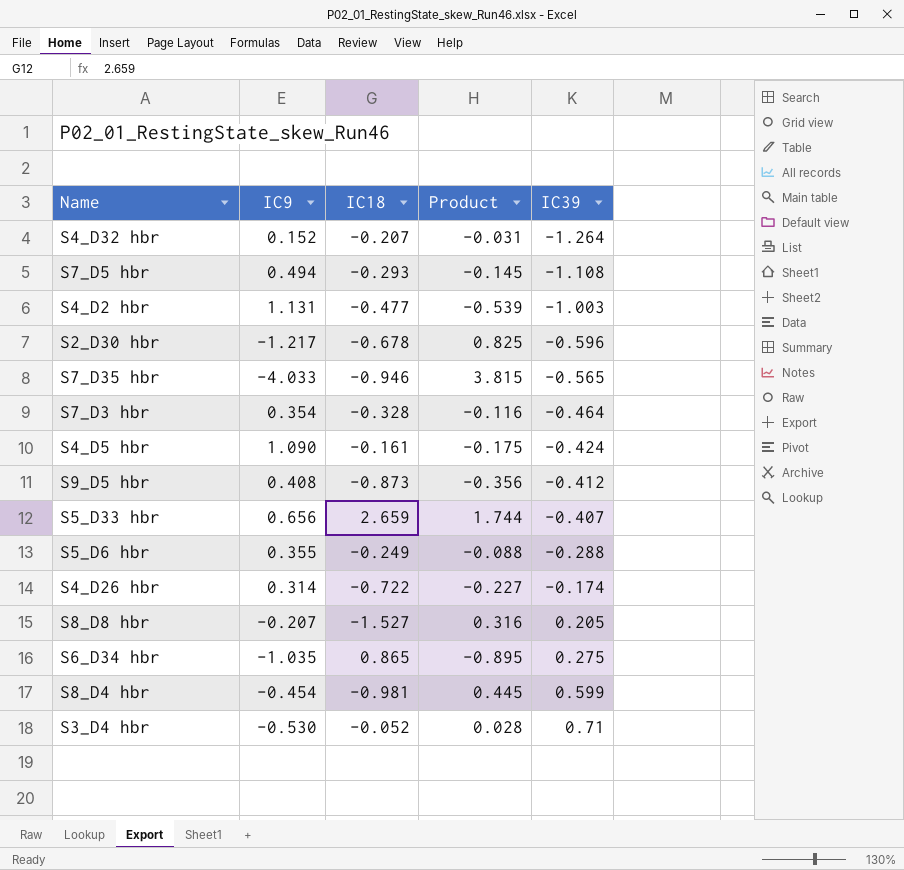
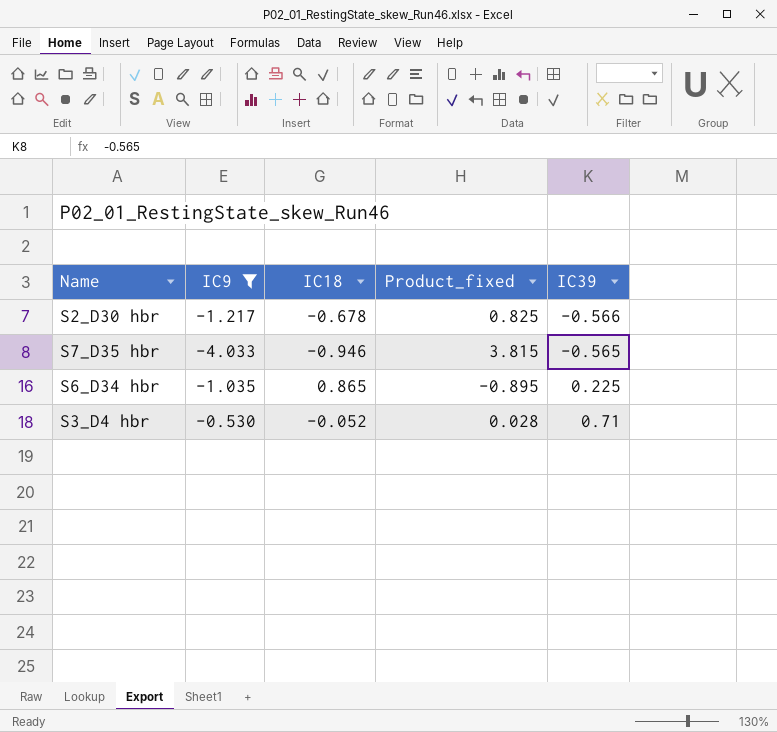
filter: none -> IC9 <= -0.530
column name: Product -> Product_fixed
S2_D30 hbr | IC39: -0.596 -> -0.566
S6_D34 hbr | IC39: 0.275 -> 0.225

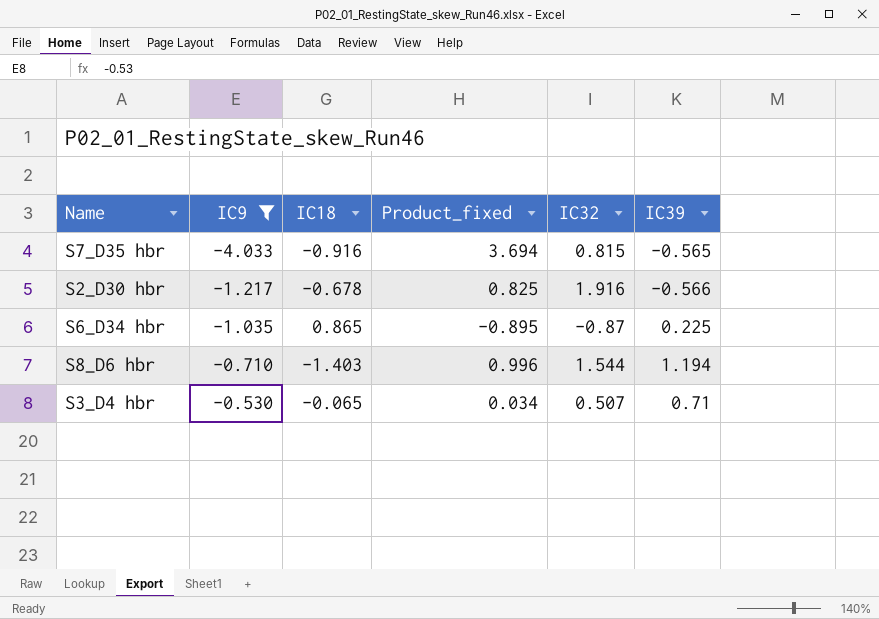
row order: IC39 ascending -> IC9 ascending
column IC32 | position: none -> 5
S7_D35 hbr | IC18: -0.946 -> -0.916
S7_D35 hbr | Product_fixed: 3.815 -> 3.694
row S8_D6 hbr: none -> -0.710 | -1.403 | 0.996 | 1.544 | 1.194
S3_D4 hbr | IC18: -0.052 -> -0.065
S3_D4 hbr | Product_fixed: 0.028 -> 0.034

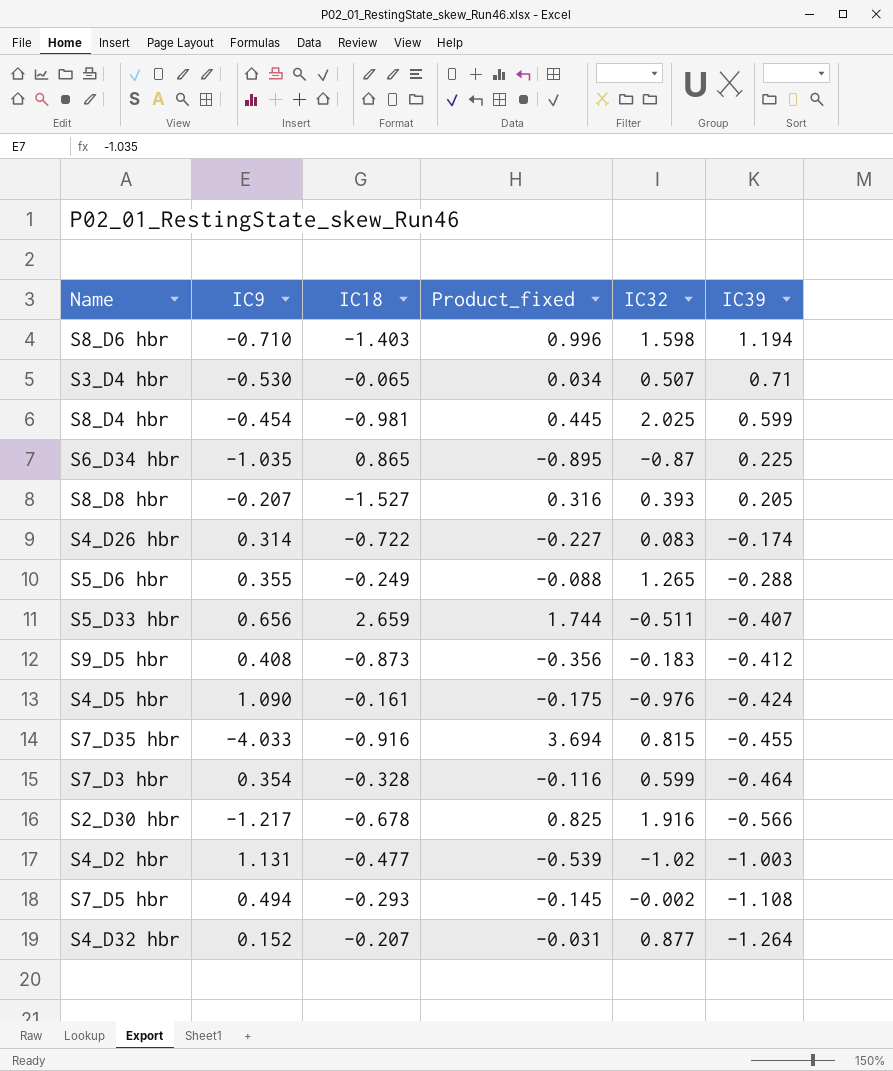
filter: IC9 <= -0.530 -> none
row order: IC9 ascending -> IC39 descending
S8_D6 hbr | IC32: 1.544 -> 1.598
S7_D35 hbr | IC39: -0.565 -> -0.455

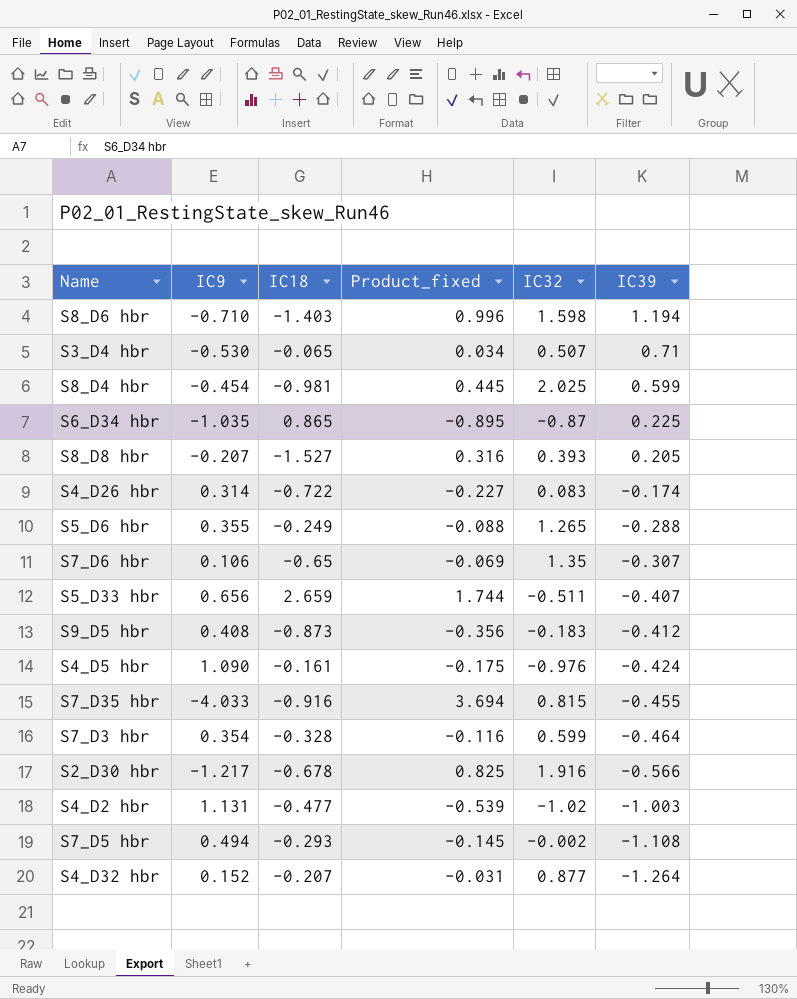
row S7_D6 hbr: none -> 0.106 | -0.65 | -0.069 | 1.35 | -0.307

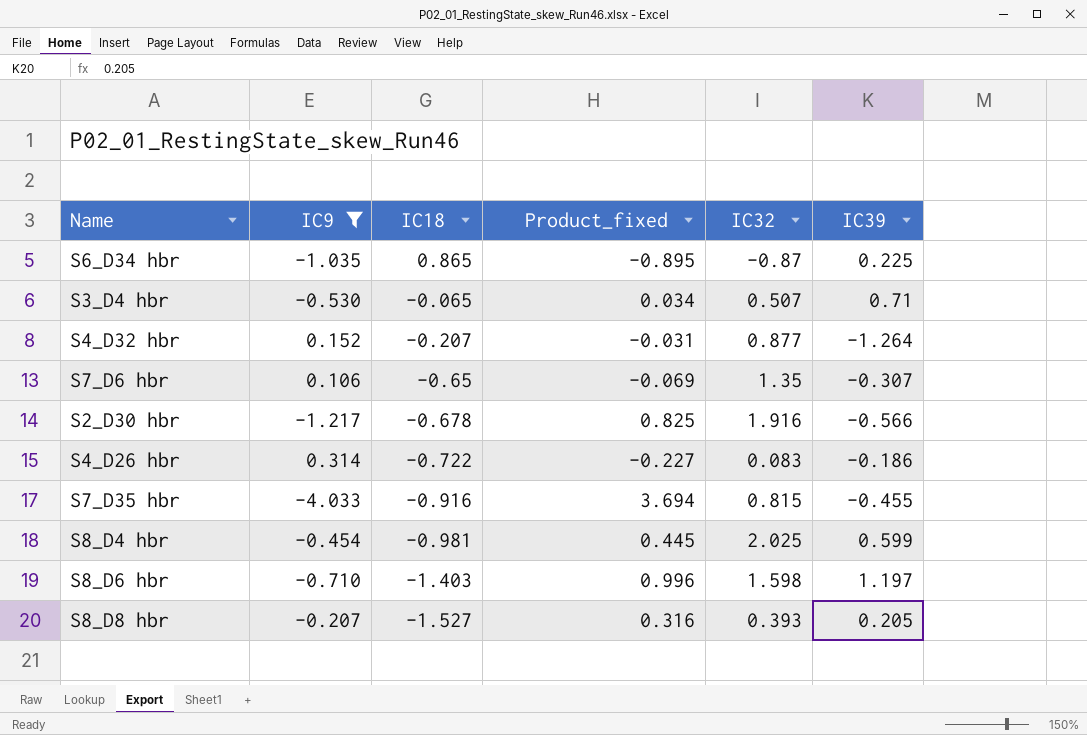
filter: none -> IC9 <= 0.314
row order: IC39 descending -> IC18 descending
S4_D26 hbr | IC39: -0.174 -> -0.186
S8_D6 hbr | IC39: 1.194 -> 1.197

